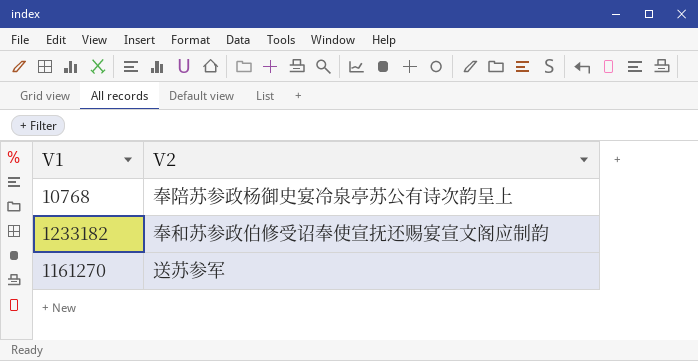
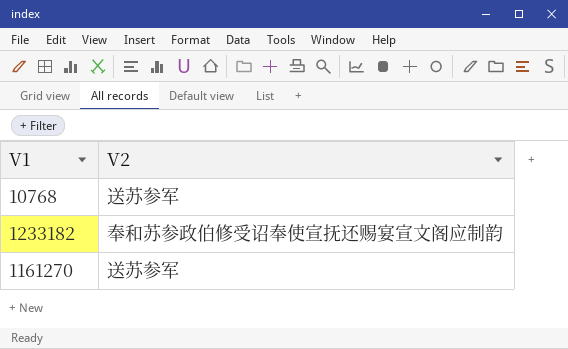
10768 | V2: 奉陪苏参政杨御史宴冷泉亭苏公有诗次韵呈上 -> 送苏参军

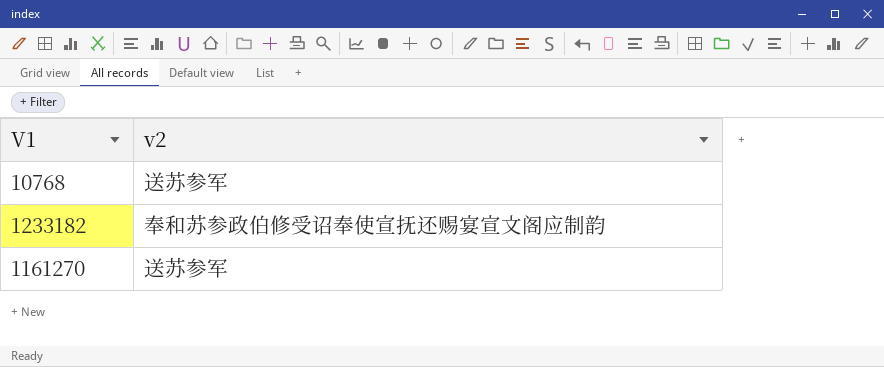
column name: V2 -> v2

